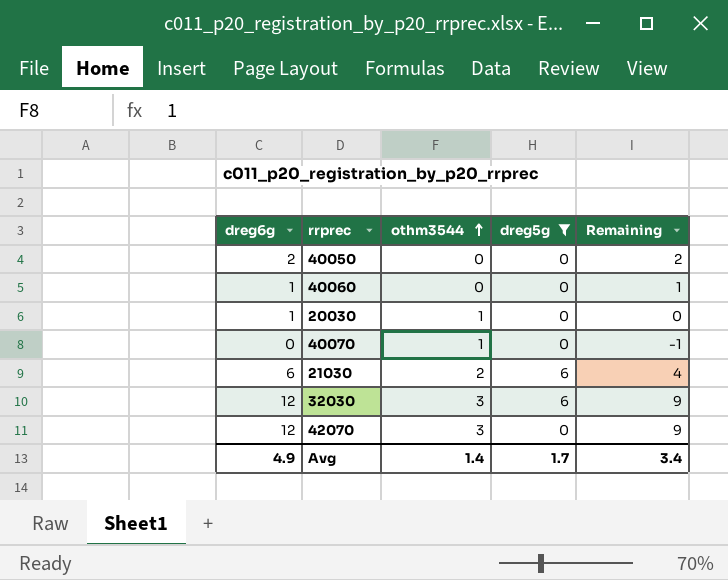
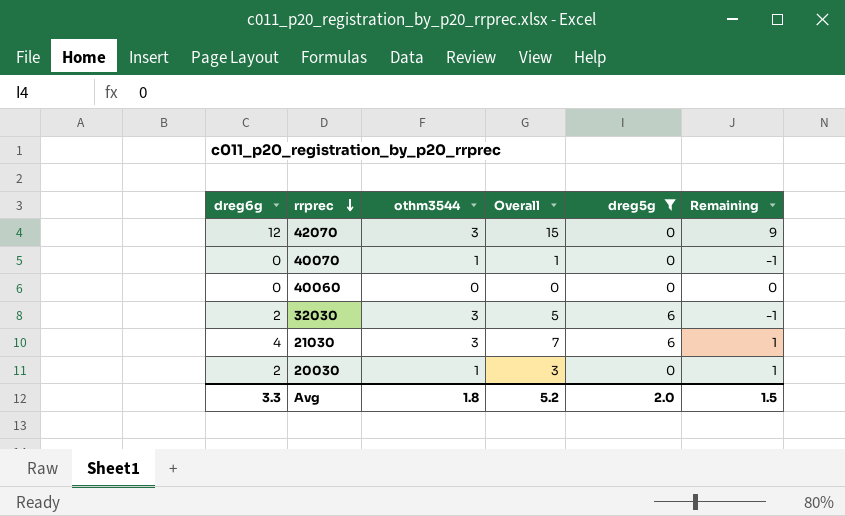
row order: othm3544 ascending -> rrprec descending
column Overall | formula: none -> [dreg6g] + [othm3544]
row 40050: 2 | 0 | 0 | 2 -> none
40060 | dreg6g: 1 -> 0
40060 | Remaining: 1 -> 0
32030 | dreg6g: 12 -> 2
32030 | Remaining: 9 -> -1
21030 | dreg6g: 6 -> 4
21030 | othm3544: 2 -> 3
21030 | Remaining: 4 -> 1
20030 | dreg6g: 1 -> 2
20030 | Remaining: 0 -> 1
Avg | dreg6g: 4.9 -> 3.3
Avg | othm3544: 1.4 -> 1.8
Avg | dreg5g: 1.7 -> 2.0
Avg | Remaining: 3.4 -> 1.5

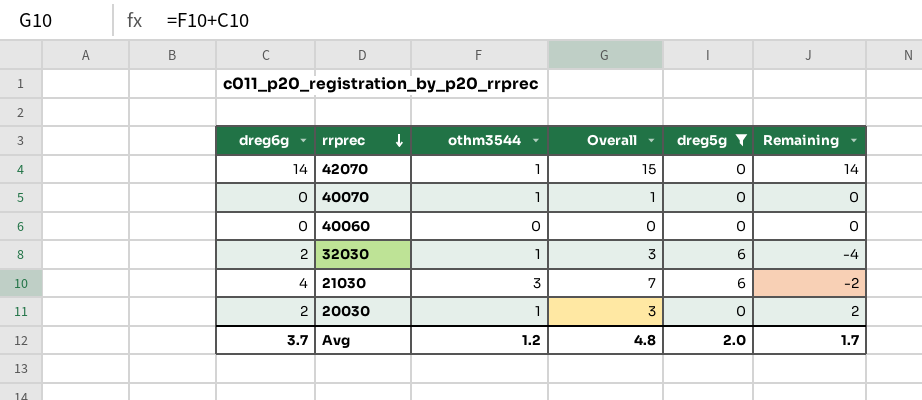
column Remaining | formula: [dreg6g] - [othm3544] -> [dreg6g] - [dreg5g]
42070 | dreg6g: 12 -> 14
42070 | othm3544: 3 -> 1
32030 | othm3544: 3 -> 1
32030 | Overall: 5 -> 3
Avg | dreg6g: 3.3 -> 3.7
Avg | othm3544: 1.8 -> 1.2
Avg | Overall: 5.2 -> 4.8
Avg | Remaining: 1.5 -> 1.7

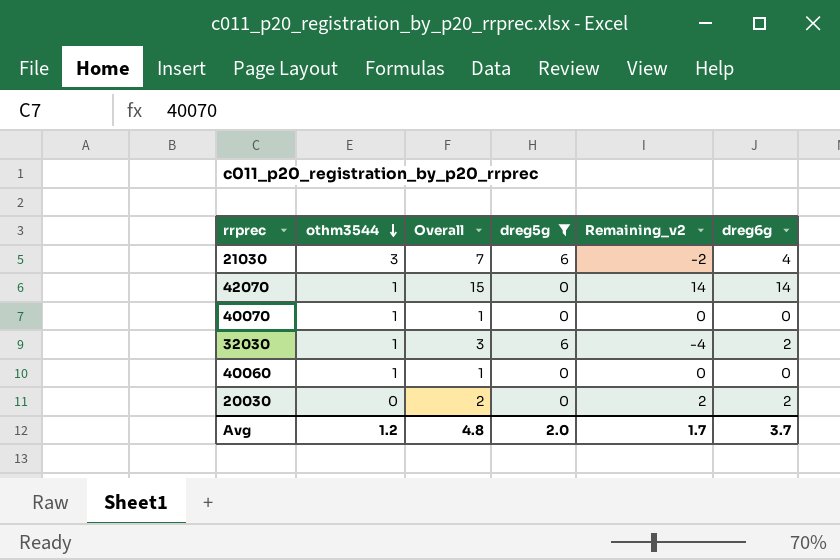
row order: rrprec descending -> othm3544 descending
column name: Remaining -> Remaining_v2
column dreg6g | position: 1 -> 6
40060 | othm3544: 0 -> 1
40060 | Overall: 0 -> 1
20030 | othm3544: 1 -> 0
20030 | Overall: 3 -> 2

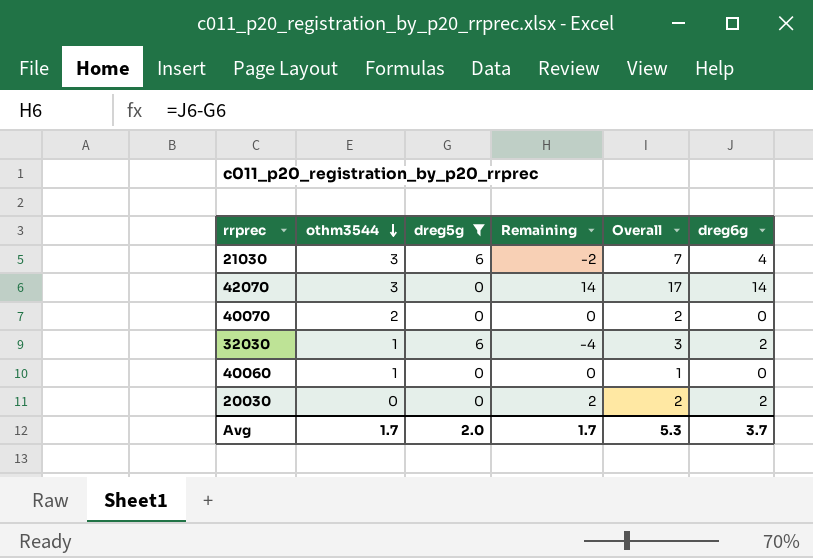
column name: Remaining_v2 -> Remaining
column Overall | position: 3 -> 5
42070 | othm3544: 1 -> 3
42070 | Overall: 15 -> 17
40070 | othm3544: 1 -> 2
40070 | Overall: 1 -> 2
Avg | othm3544: 1.2 -> 1.7
Avg | Overall: 4.8 -> 5.3

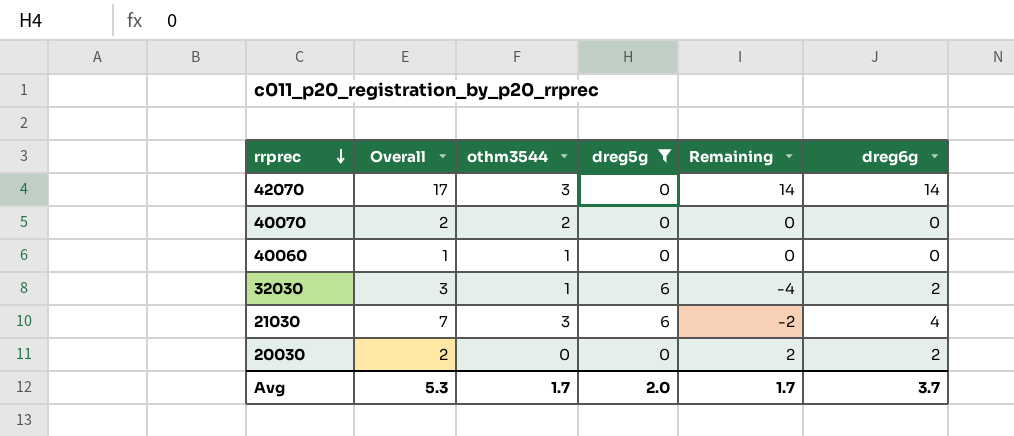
row order: othm3544 descending -> rrprec descending
column Overall | position: 5 -> 2

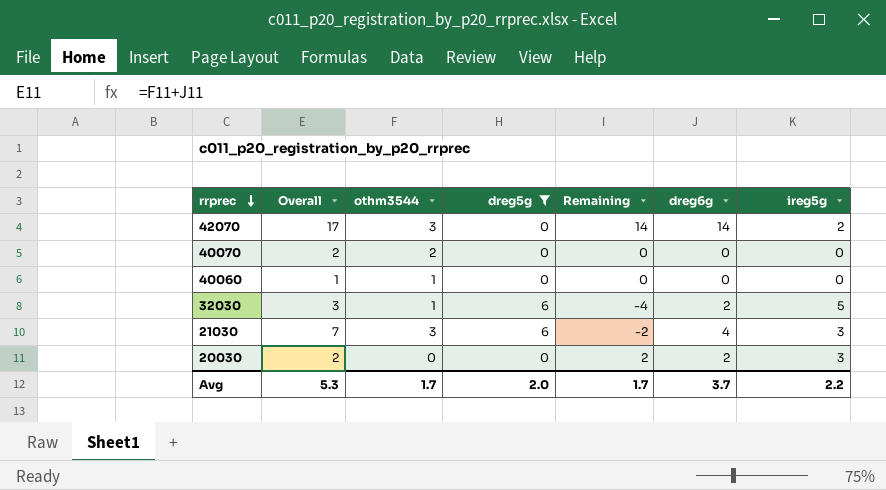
column ireg5g | position: none -> 7

